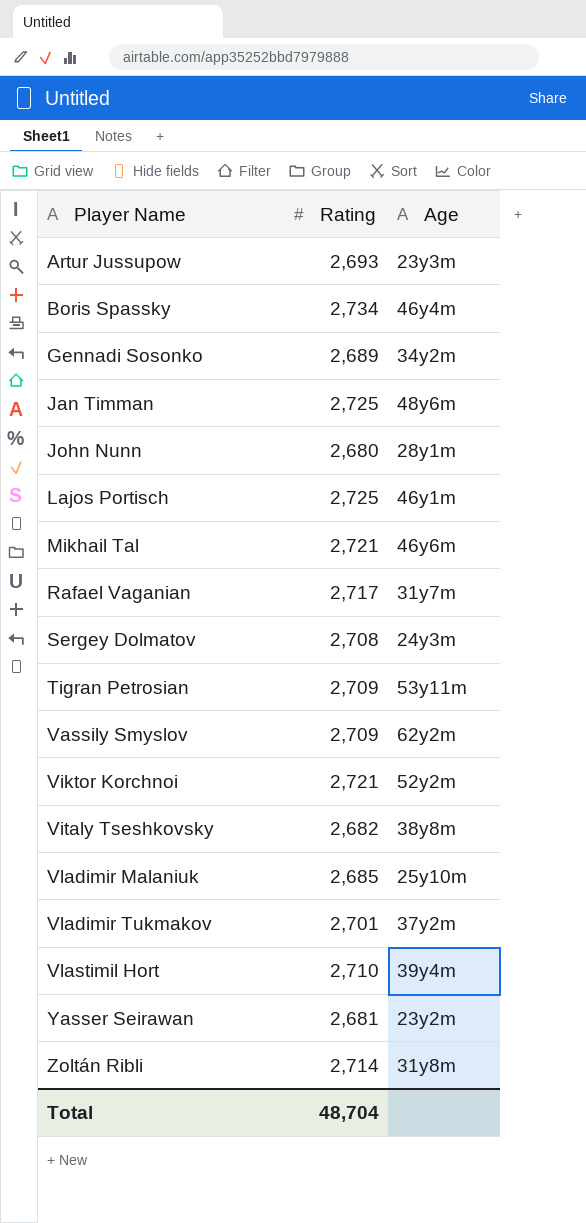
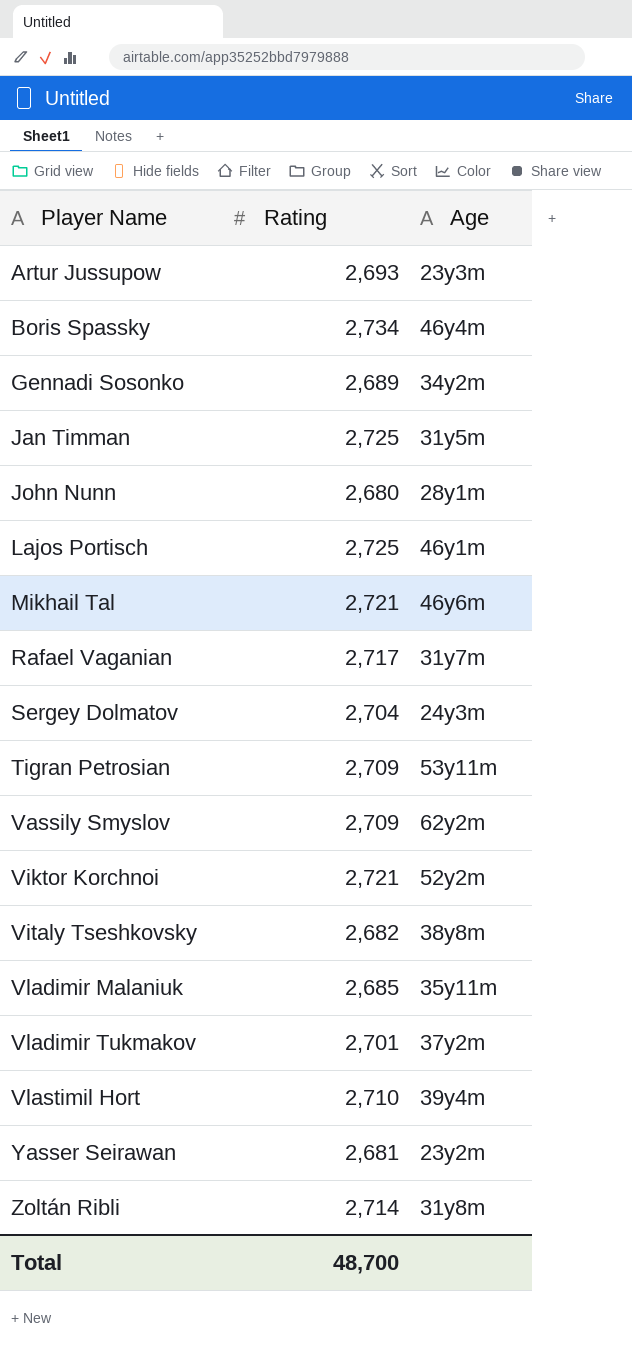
Jan Timman | Age: 48y6m -> 31y5m
Sergey Dolmatov | Rating: 2,708 -> 2,704
Vladimir Malaniuk | Age: 25y10m -> 35y11m
Total | Rating: 48,704 -> 48,700

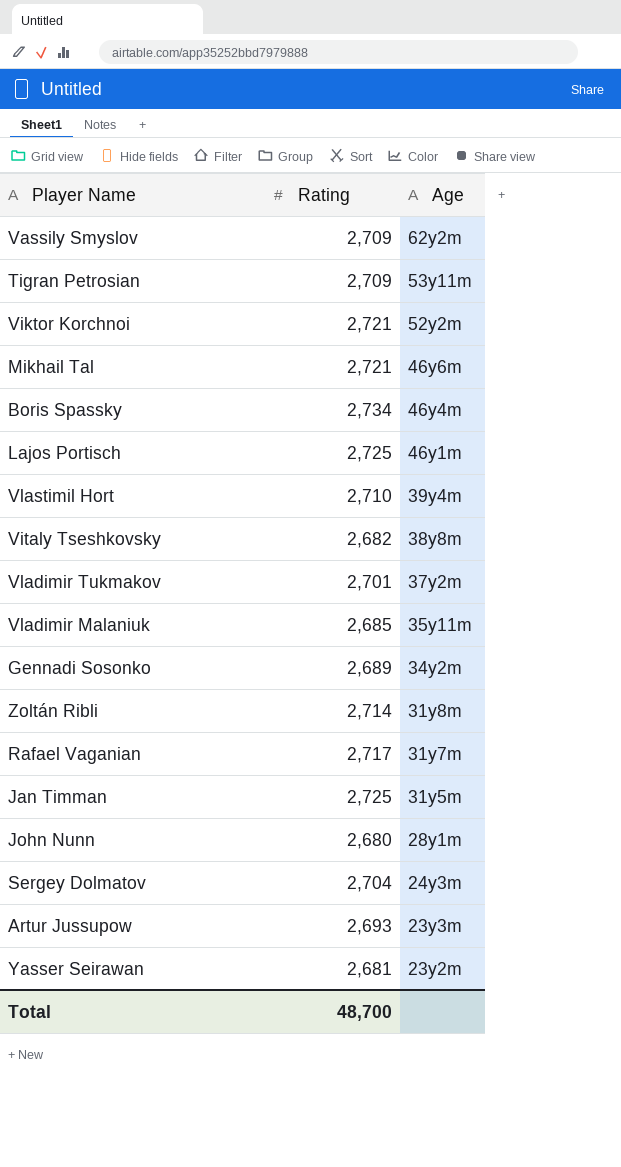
row order: Player Name ascending -> Age descending

